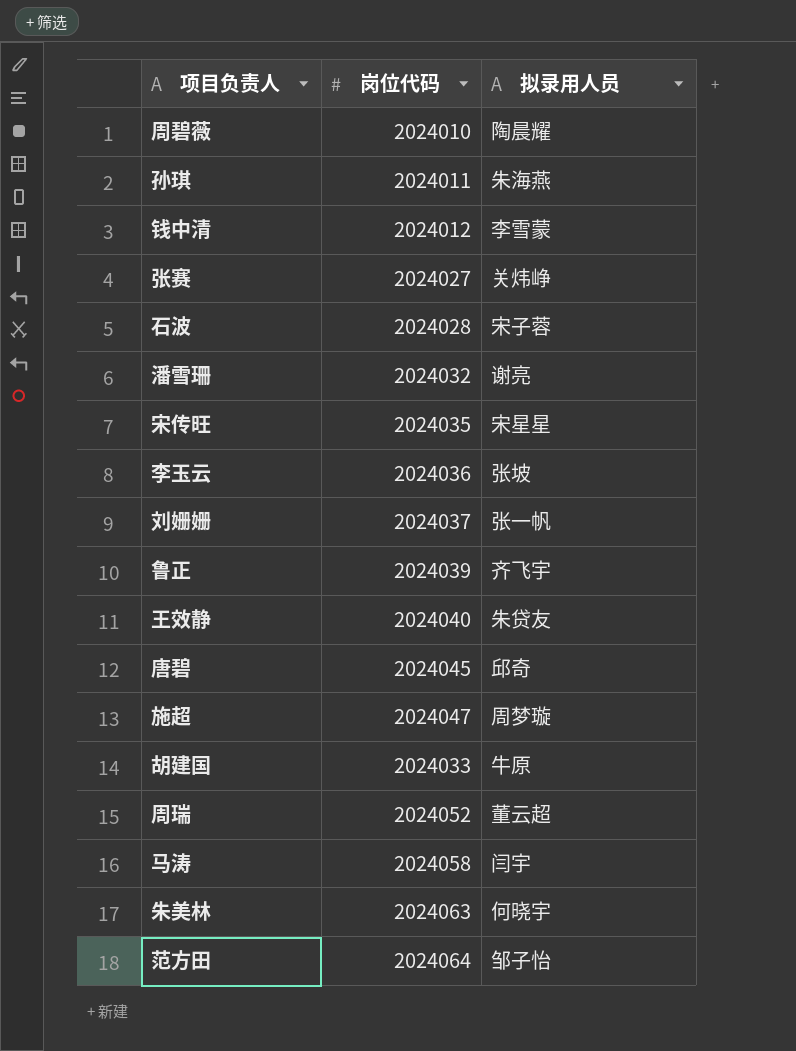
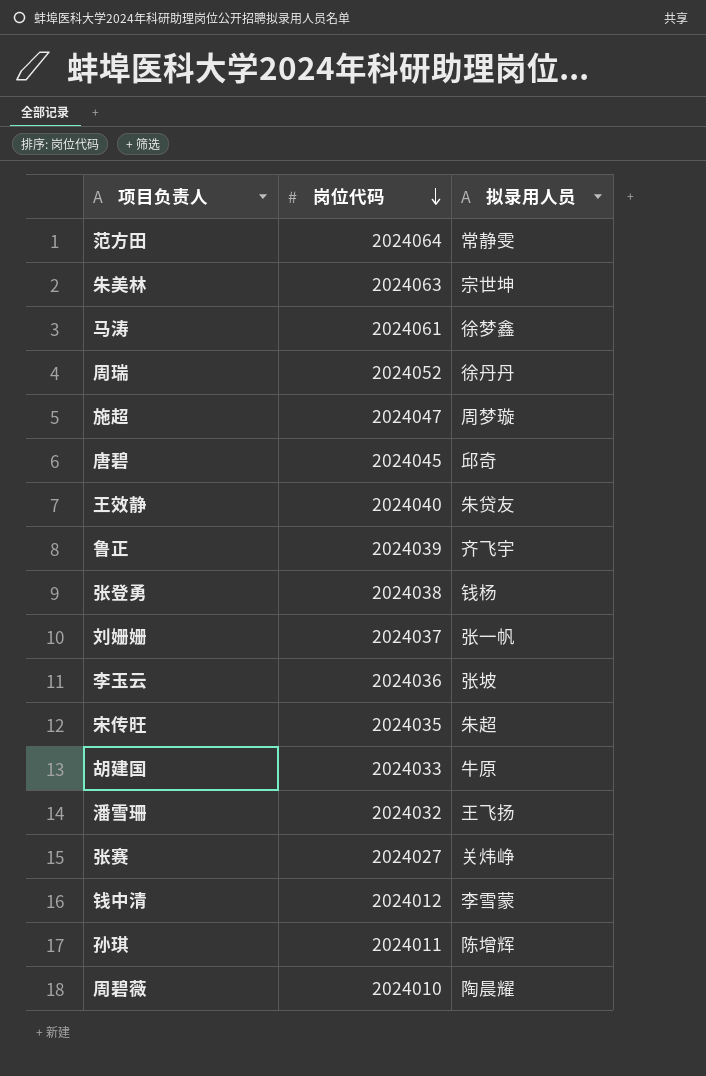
row order: none -> 岗位代码 descending
row 石波: 2024028 | 宋子蓉 -> none
范方田 | 拟录用人员: 邹子怡 -> 常静雯
朱美林 | 拟录用人员: 何晓宇 -> 宗世坤
马涛 | 岗位代码: 2024058 -> 2024061
马涛 | 拟录用人员: 闫宇 -> 徐梦鑫
周瑞 | 拟录用人员: 董云超 -> 徐丹丹
row 张登勇: none -> 2024038 | 钱杨
宋传旺 | 拟录用人员: 宋星星 -> 朱超
潘雪珊 | 拟录用人员: 谢亮 -> 王飞扬
孙琪 | 拟录用人员: 朱海燕 -> 陈增辉

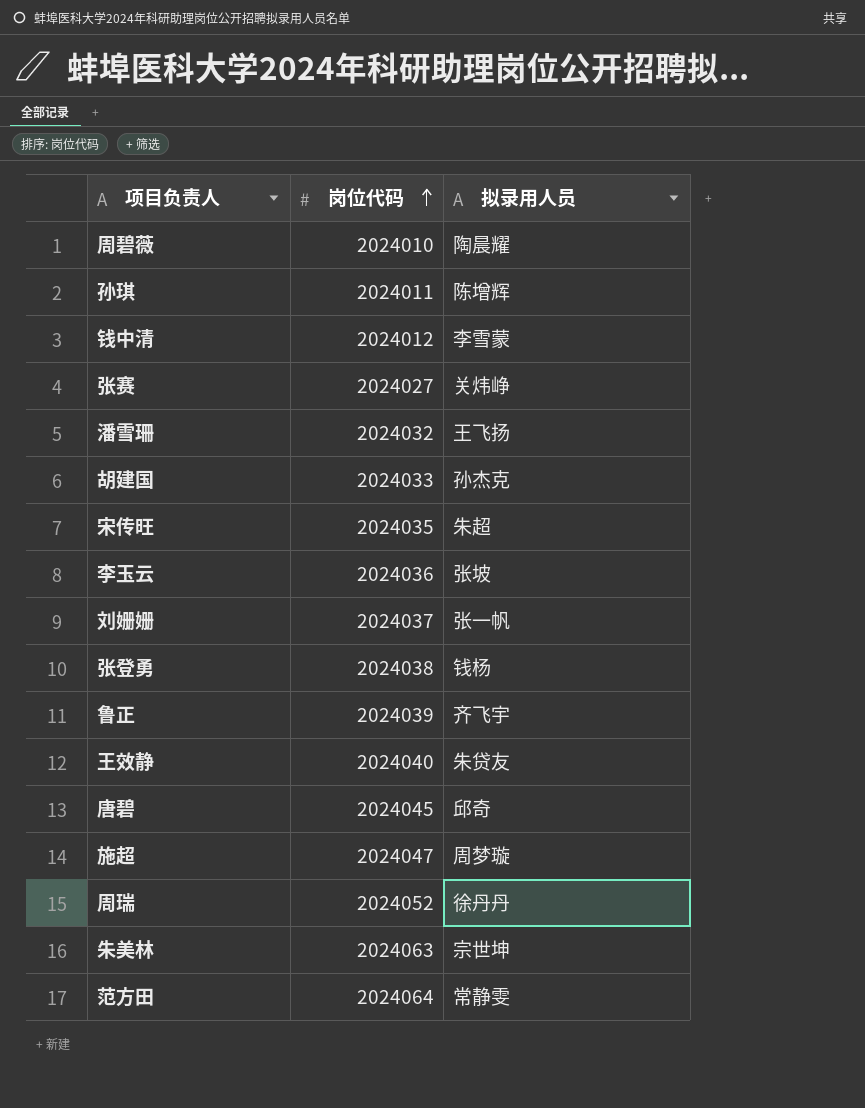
row order: 岗位代码 descending -> 岗位代码 ascending
row 马涛: 2024061 | 徐梦鑫 -> none
胡建国 | 拟录用人员: 牛原 -> 孙杰克

